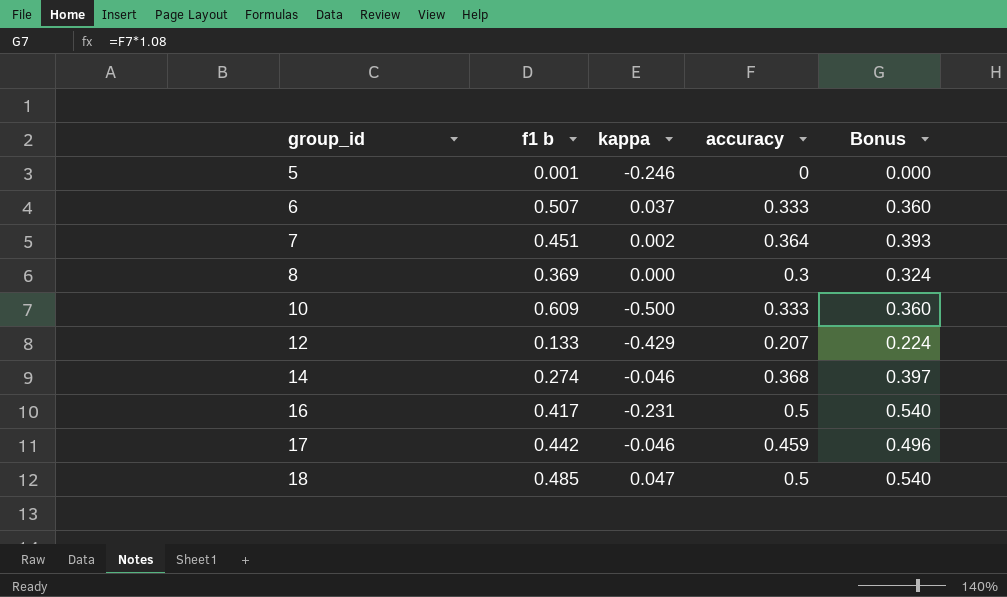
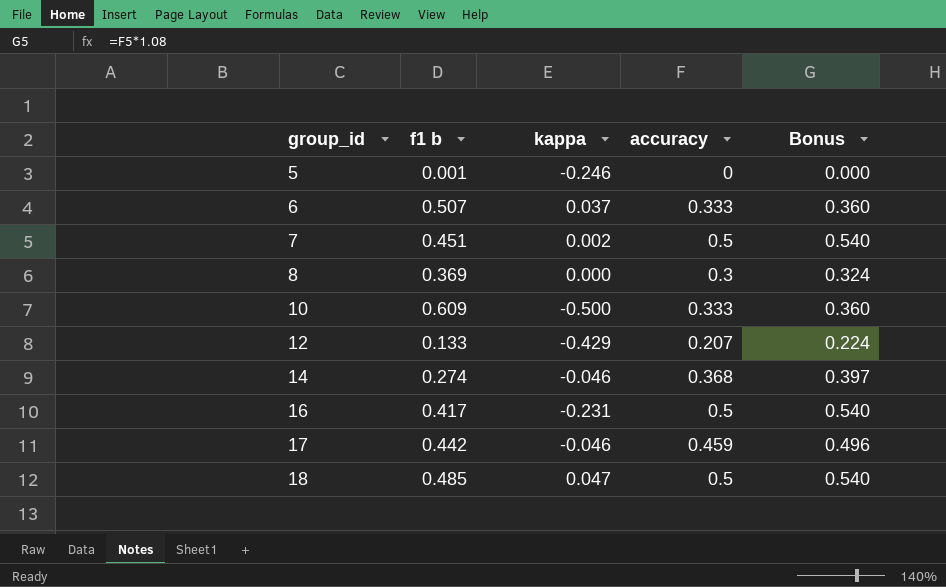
7 | accuracy: 0.364 -> 0.5
7 | Bonus: 0.393 -> 0.540

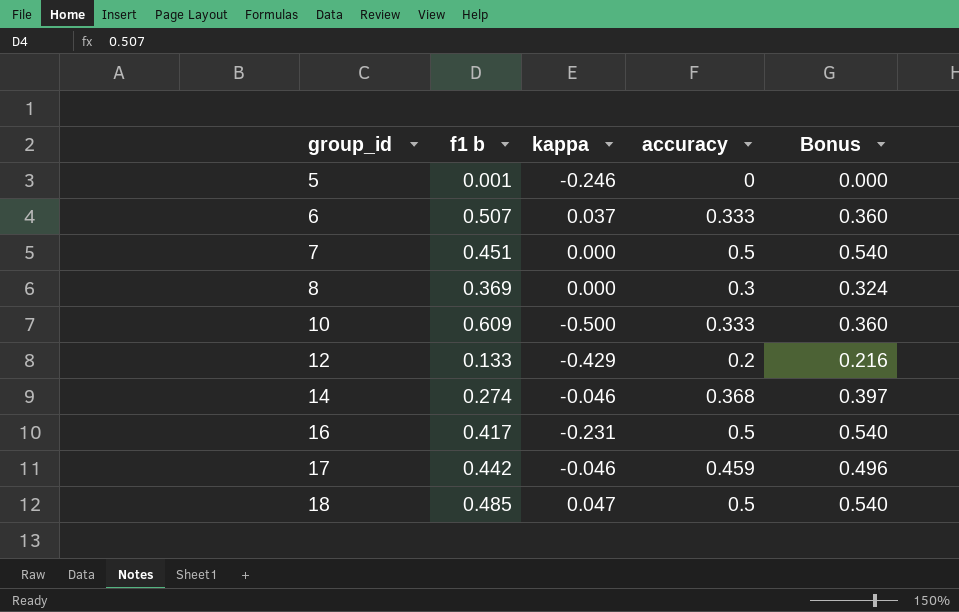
7 | kappa: 0.002 -> 0.000
12 | accuracy: 0.207 -> 0.2
12 | Bonus: 0.224 -> 0.216

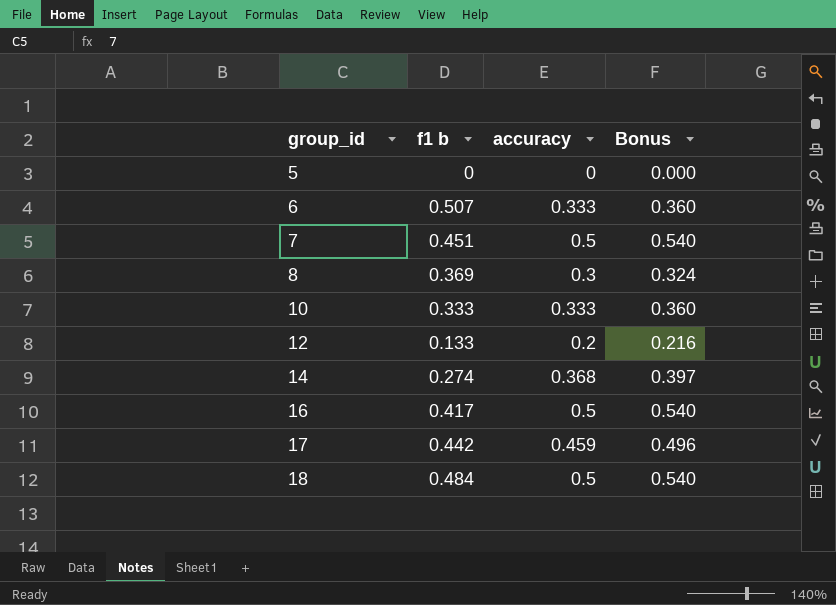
column kappa | position: 3 -> none
5 | f1 b: 0.001 -> 0
10 | f1 b: 0.609 -> 0.333
18 | f1 b: 0.485 -> 0.484

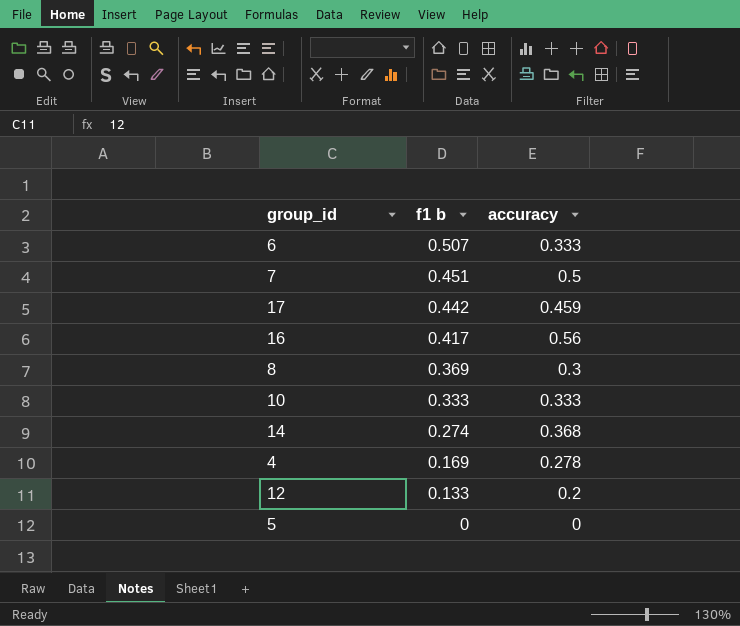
row order: group_id ascending -> f1 b descending
column Bonus | formula: [accuracy] * 1.08 -> none
row 18: 0.484 | 0.5 | 0.540 -> none
16 | accuracy: 0.5 -> 0.56
row 4: none -> 0.169 | 0.278

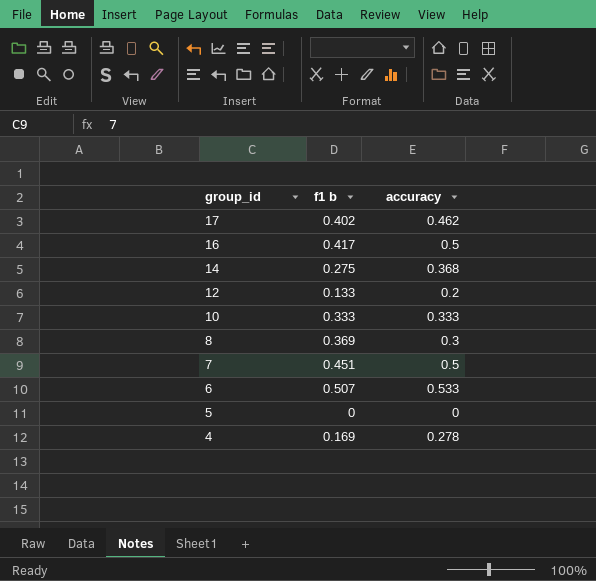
row order: f1 b descending -> group_id descending
17 | f1 b: 0.442 -> 0.402
17 | accuracy: 0.459 -> 0.462
16 | accuracy: 0.56 -> 0.5
14 | f1 b: 0.274 -> 0.275
6 | accuracy: 0.333 -> 0.533

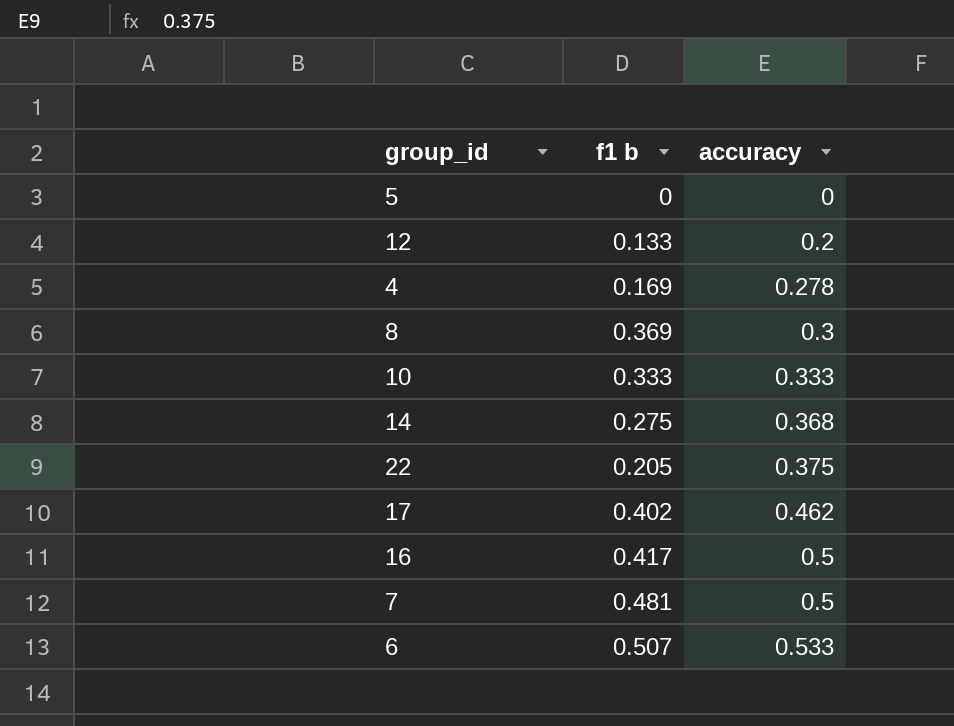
row order: group_id descending -> accuracy ascending
row 22: none -> 0.205 | 0.375
7 | f1 b: 0.451 -> 0.481

